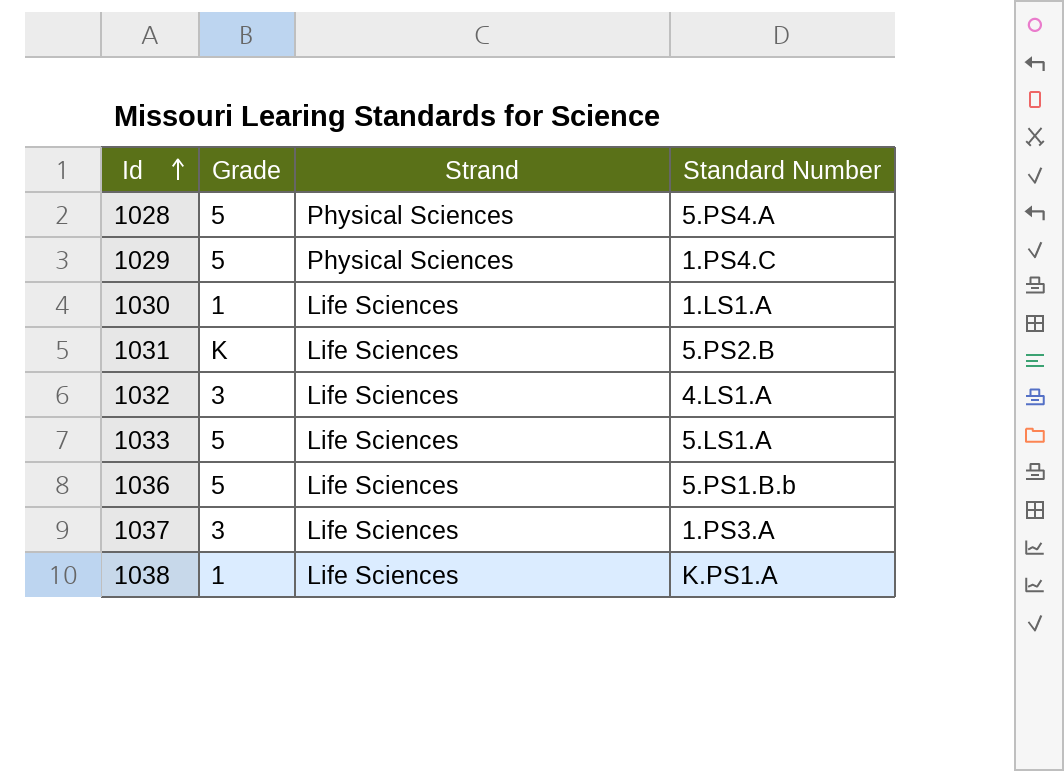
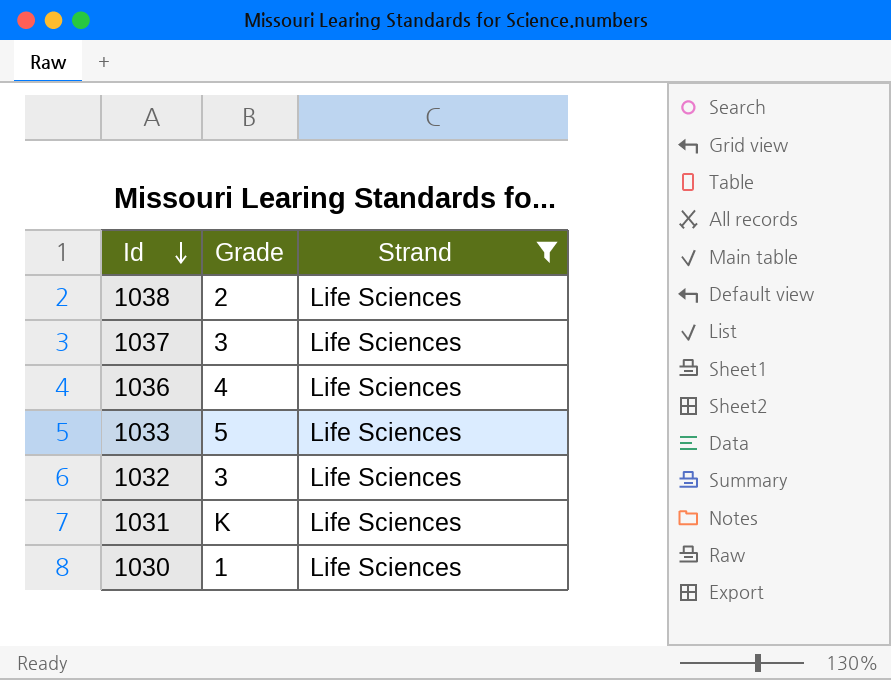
filter: none -> Strand = Life Sciences
row order: Id ascending -> Id descending
column Standard Number | position: 4 -> none
1038 | Grade: 1 -> 2
1036 | Grade: 5 -> 4

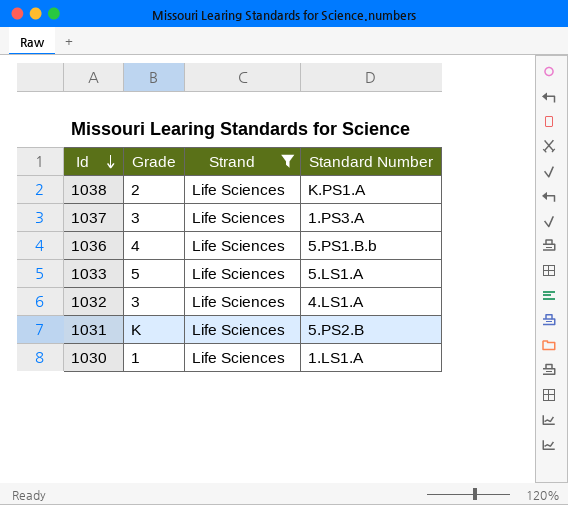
column Standard Number | position: none -> 4

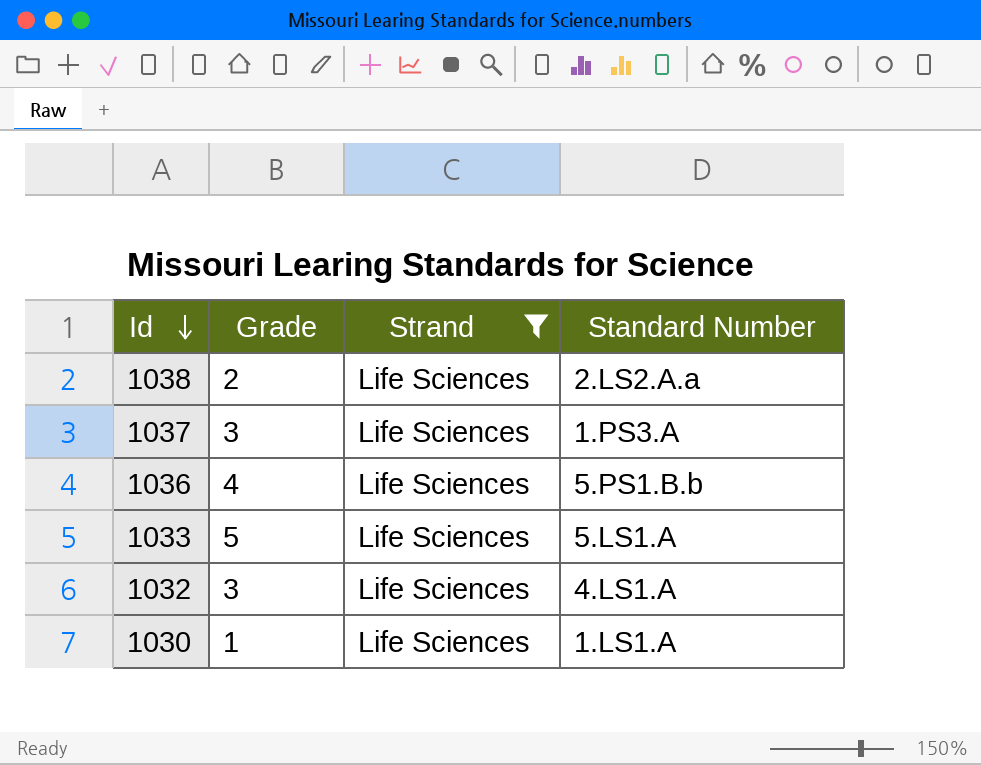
row 1031: K | Life Sciences | 5.PS2.B -> none
1038 | Standard Number: K.PS1.A -> 2.LS2.A.a

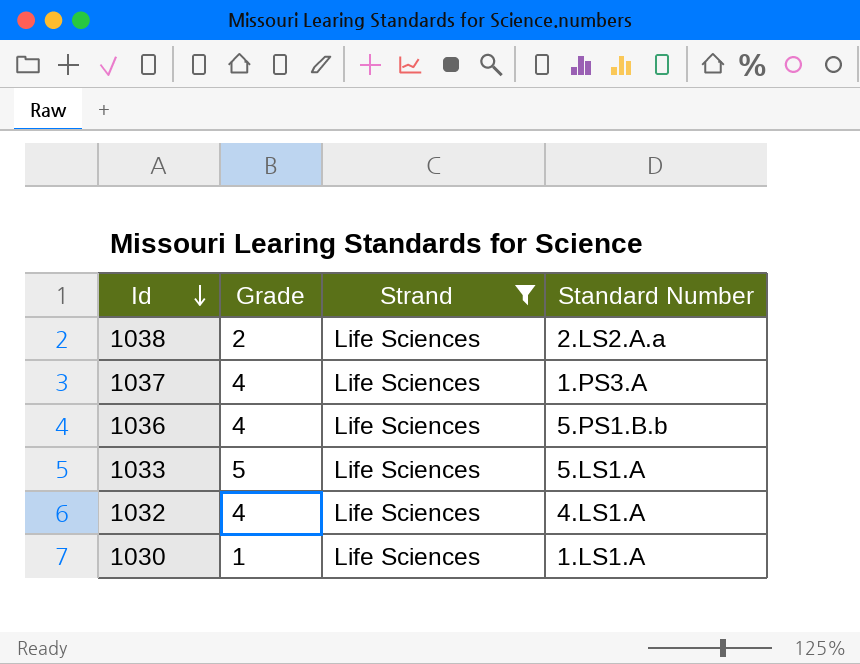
1037 | Grade: 3 -> 4
1032 | Grade: 3 -> 4

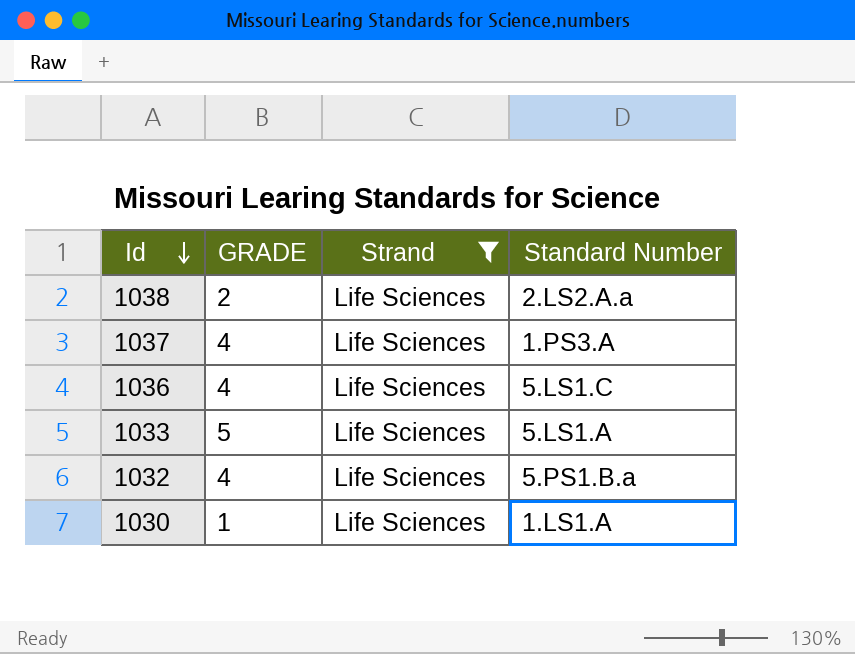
column name: Grade -> GRADE
1036 | Standard Number: 5.PS1.B.b -> 5.LS1.C
1032 | Standard Number: 4.LS1.A -> 5.PS1.B.a

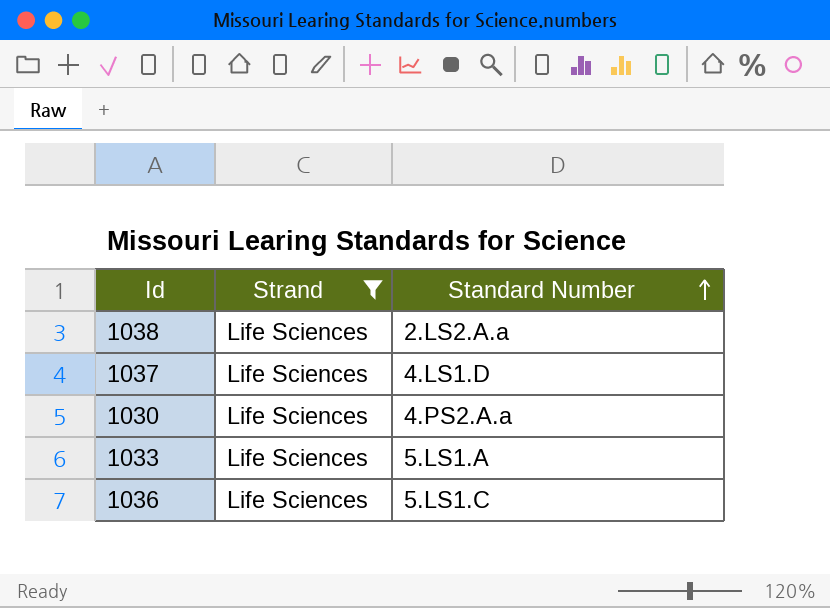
row order: Id descending -> Standard Number ascending
column GRADE | position: 2 -> none
row 1032: 4 | Life Sciences | 5.PS1.B.a -> none
1037 | Standard Number: 1.PS3.A -> 4.LS1.D
1030 | Standard Number: 1.LS1.A -> 4.PS2.A.a

